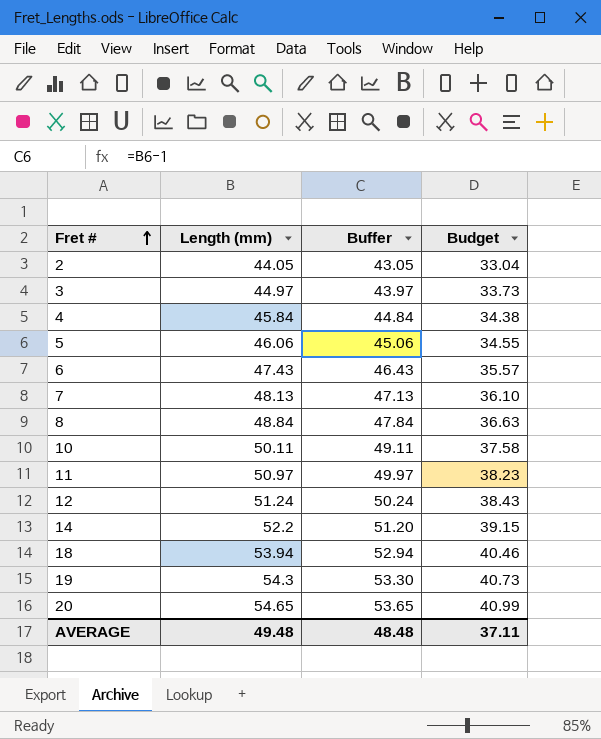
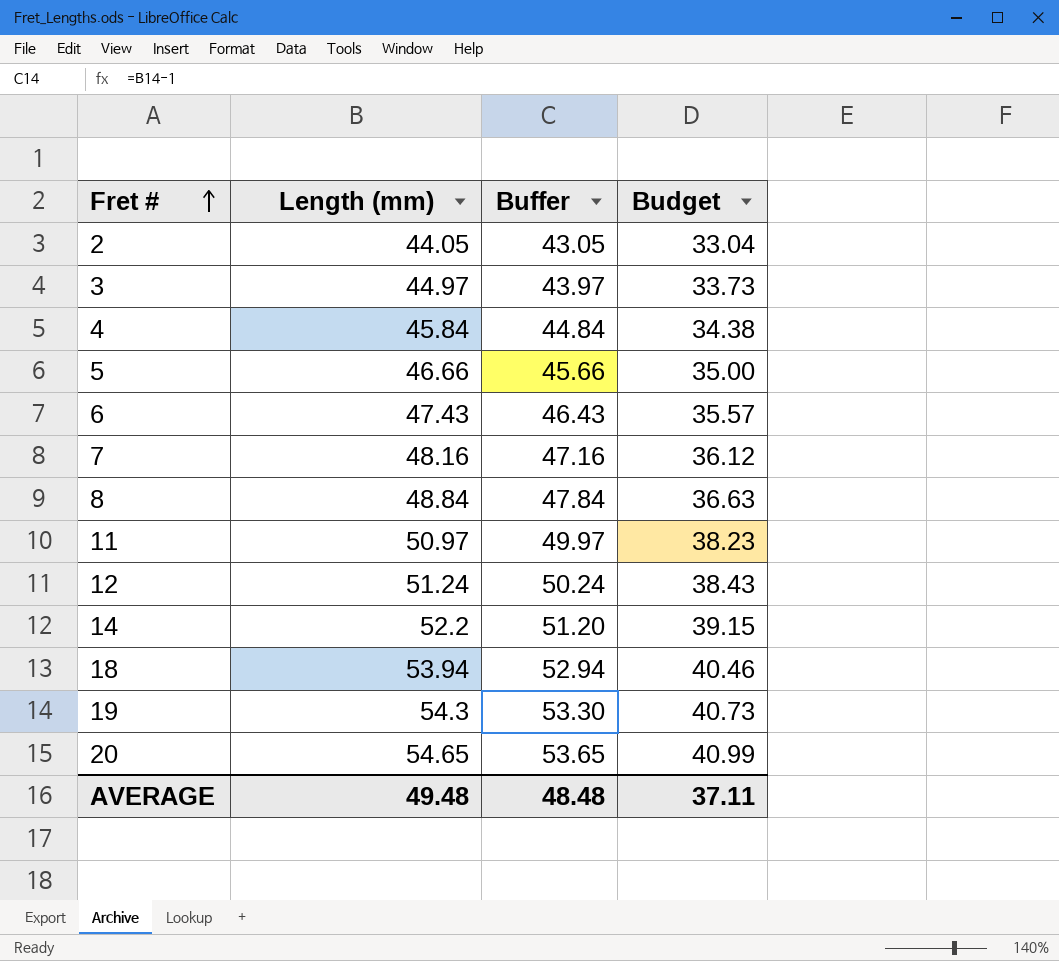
row 10: 50.11 | 49.11 | 37.58 -> none
5 | Length (mm): 46.06 -> 46.66
5 | Buffer: 45.06 -> 45.66
5 | Budget: 34.55 -> 35.00
7 | Length (mm): 48.13 -> 48.16
7 | Buffer: 47.13 -> 47.16
7 | Budget: 36.10 -> 36.12

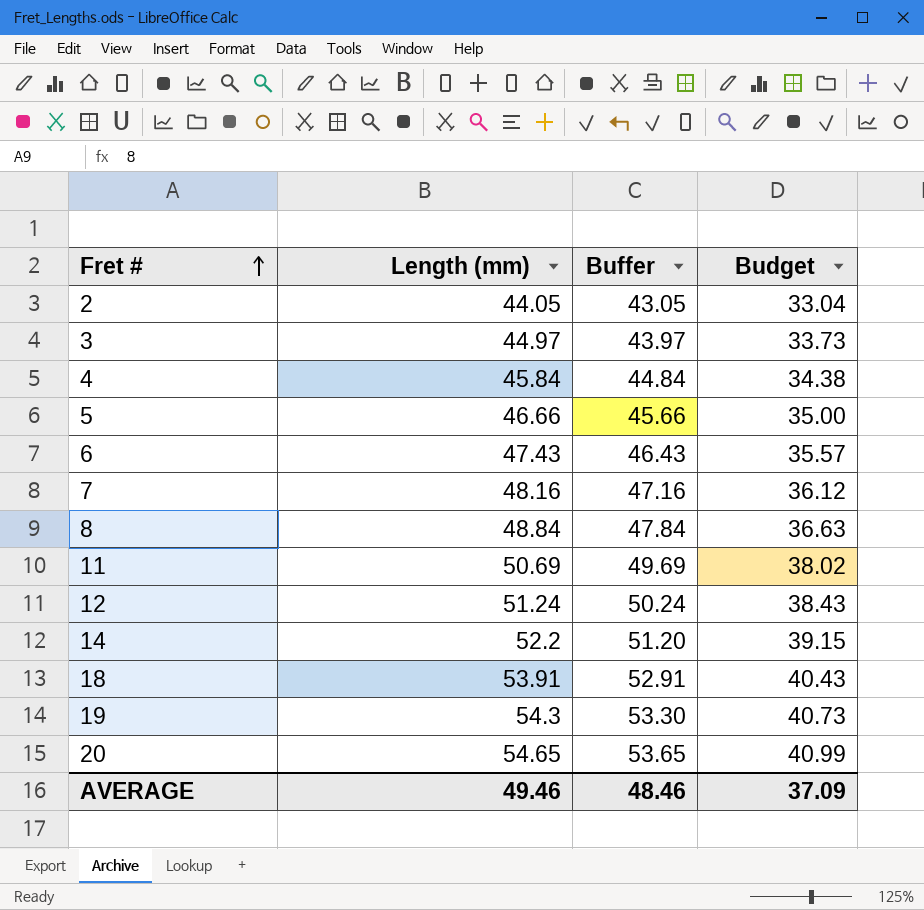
11 | Length (mm): 50.97 -> 50.69
11 | Buffer: 49.97 -> 49.69
11 | Budget: 38.23 -> 38.02
18 | Length (mm): 53.94 -> 53.91
18 | Buffer: 52.94 -> 52.91
18 | Budget: 40.46 -> 40.43
AVERAGE | Length (mm): 49.48 -> 49.46
AVERAGE | Buffer: 48.48 -> 48.46
AVERAGE | Budget: 37.11 -> 37.09

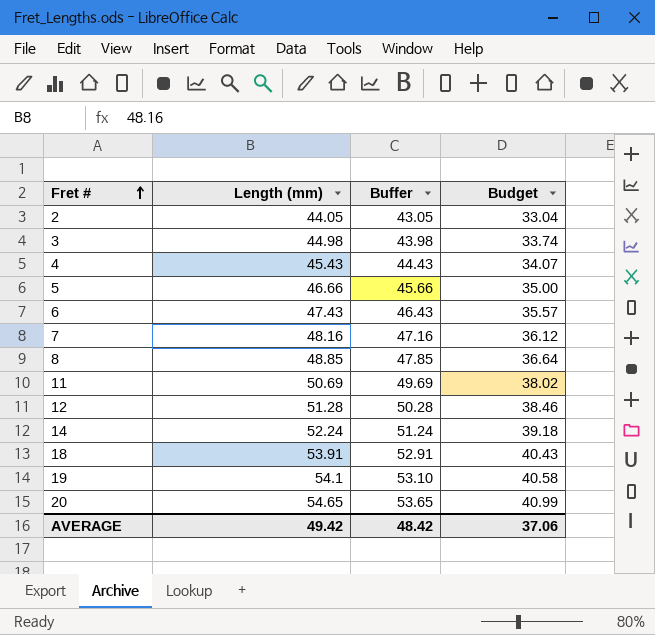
3 | Length (mm): 44.97 -> 44.98
3 | Buffer: 43.97 -> 43.98
3 | Budget: 33.73 -> 33.74
4 | Length (mm): 45.84 -> 45.43
4 | Buffer: 44.84 -> 44.43
4 | Budget: 34.38 -> 34.07
8 | Length (mm): 48.84 -> 48.85
8 | Buffer: 47.84 -> 47.85
8 | Budget: 36.63 -> 36.64
12 | Length (mm): 51.24 -> 51.28
12 | Buffer: 50.24 -> 50.28
12 | Budget: 38.43 -> 38.46
14 | Length (mm): 52.2 -> 52.24
14 | Buffer: 51.20 -> 51.24
14 | Budget: 39.15 -> 39.18
19 | Length (mm): 54.3 -> 54.1
19 | Buffer: 53.30 -> 53.10
19 | Budget: 40.73 -> 40.58
AVERAGE | Length (mm): 49.46 -> 49.42
AVERAGE | Buffer: 48.46 -> 48.42
AVERAGE | Budget: 37.09 -> 37.06

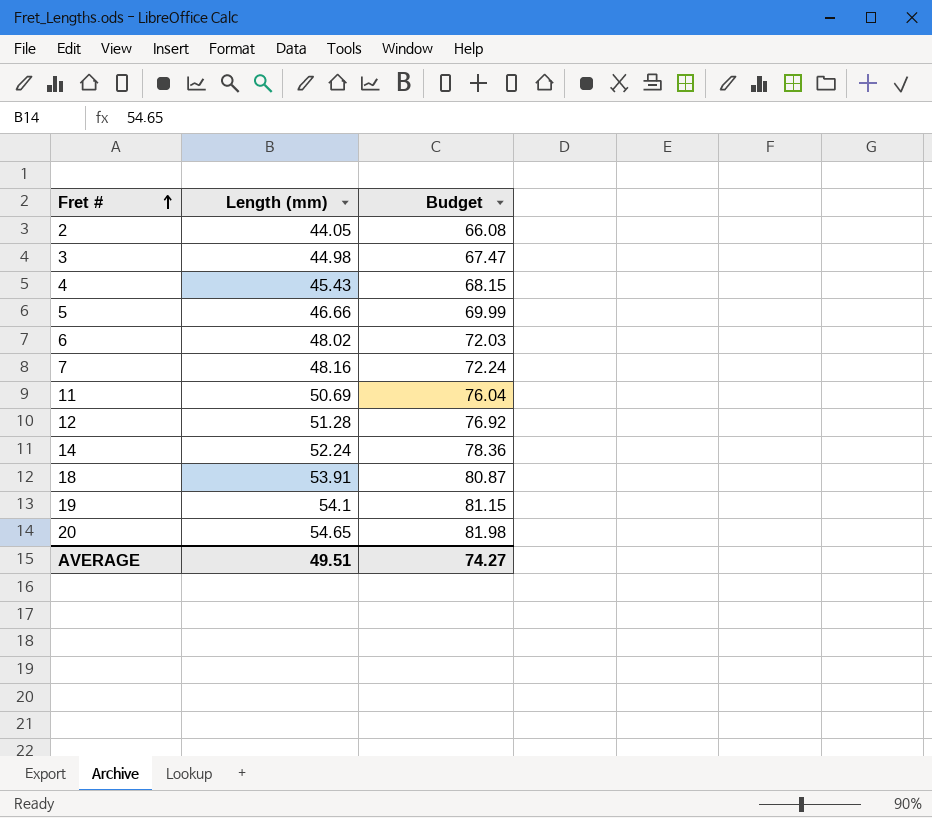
column Buffer | formula: [Length (mm)] - 1 -> none
column Budget | formula: [Length (mm)] * 0.75 -> [Length (mm)] * 1.5
row 8: 48.85 | 47.85 | 36.64 -> none
6 | Length (mm): 47.43 -> 48.02
AVERAGE | Length (mm): 49.42 -> 49.51
AVERAGE | Budget: 37.06 -> 74.27

